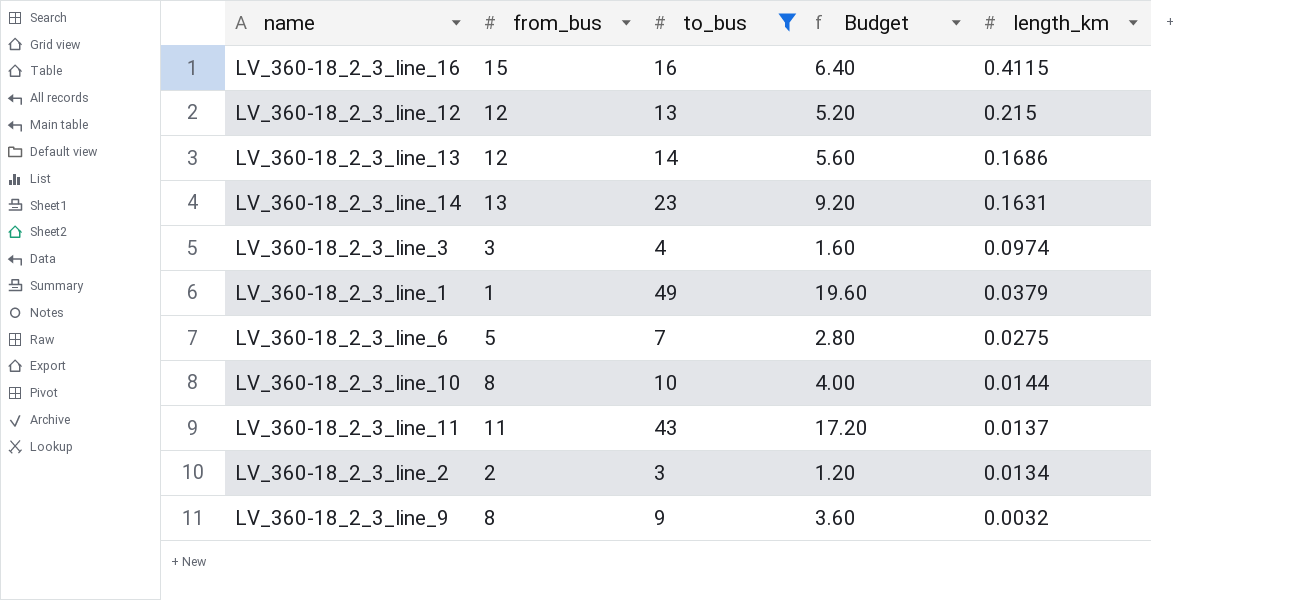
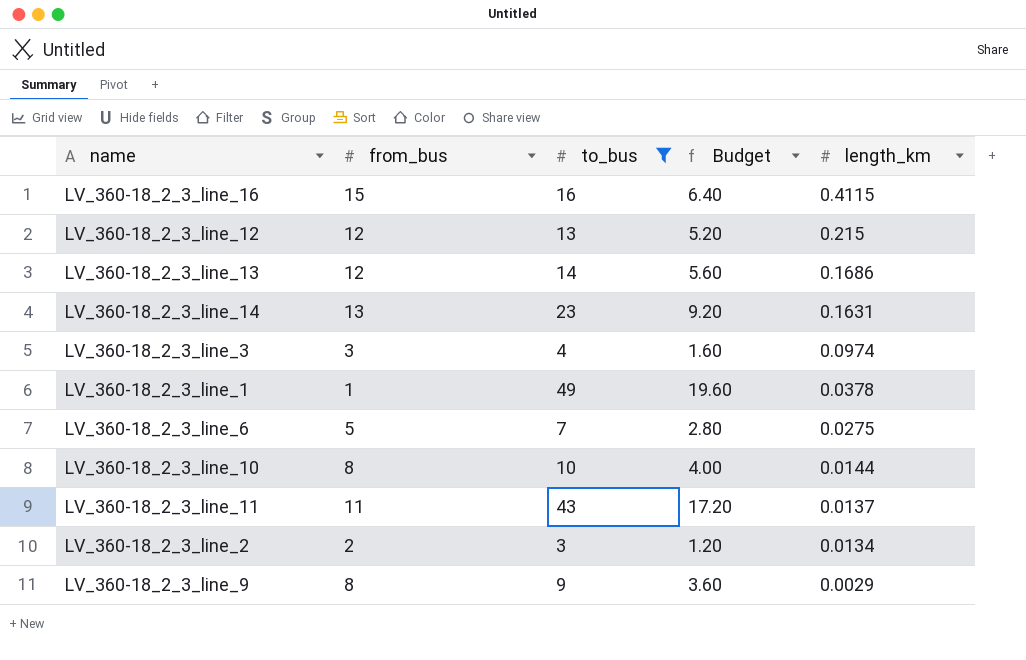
LV_360-18_2_3_line_1 | length_km: 0.0379 -> 0.0378
LV_360-18_2_3_line_9 | length_km: 0.0032 -> 0.0029

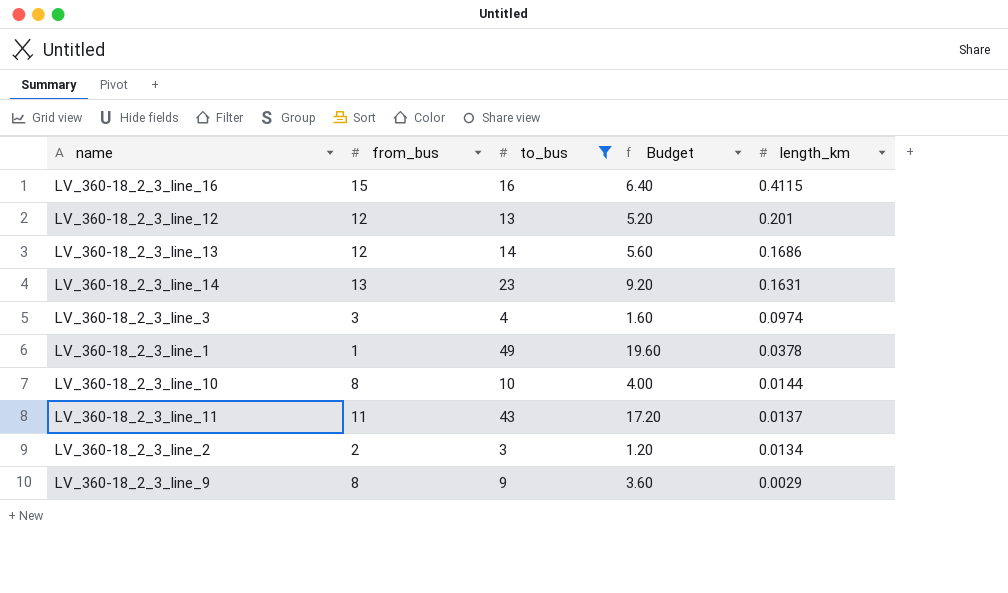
row LV_360-18_2_3_line_6: 5 | 7 | 2.80 | 0.0275 -> none
LV_360-18_2_3_line_12 | length_km: 0.215 -> 0.201

